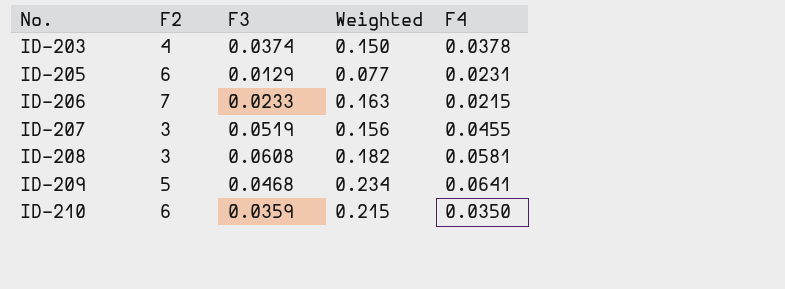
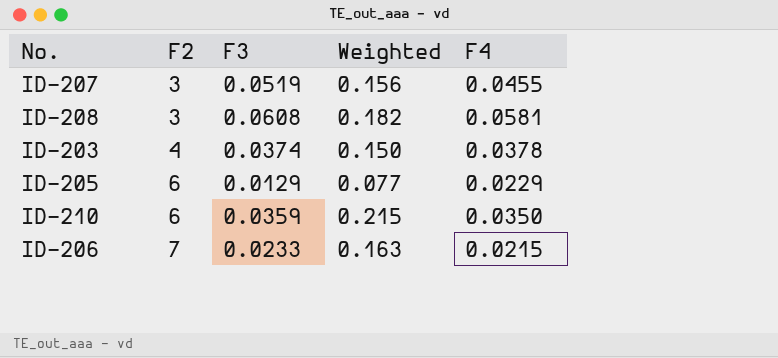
row order: No. ascending -> F2 ascending
row ID-209: 5 | 0.0468 | 0.234 | 0.0641 -> none
ID-205 | F4: 0.0231 -> 0.0229

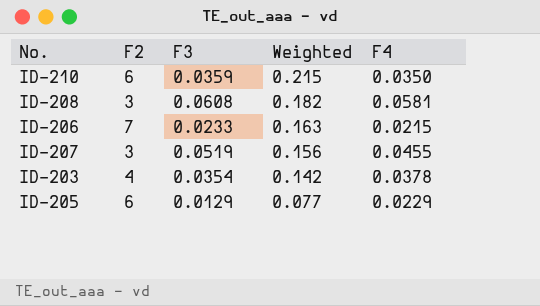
row order: F2 ascending -> Weighted descending
ID-203 | F3: 0.0374 -> 0.0354
ID-203 | Weighted: 0.150 -> 0.142

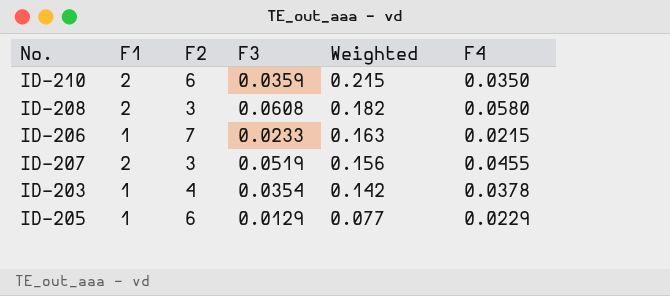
column F1 | position: none -> 2
ID-208 | F4: 0.0581 -> 0.0580

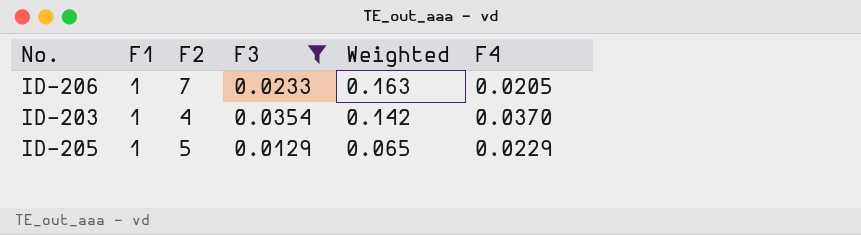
filter: none -> F3 <= 0.0354
ID-206 | F4: 0.0215 -> 0.0205
ID-203 | F4: 0.0378 -> 0.0370
ID-205 | F2: 6 -> 5
ID-205 | Weighted: 0.077 -> 0.065

